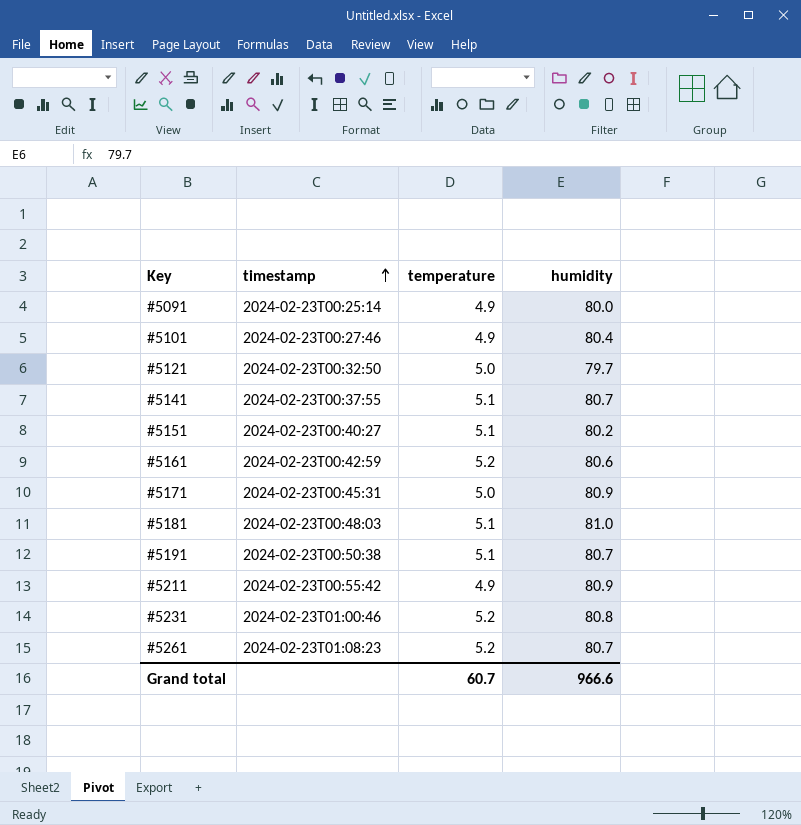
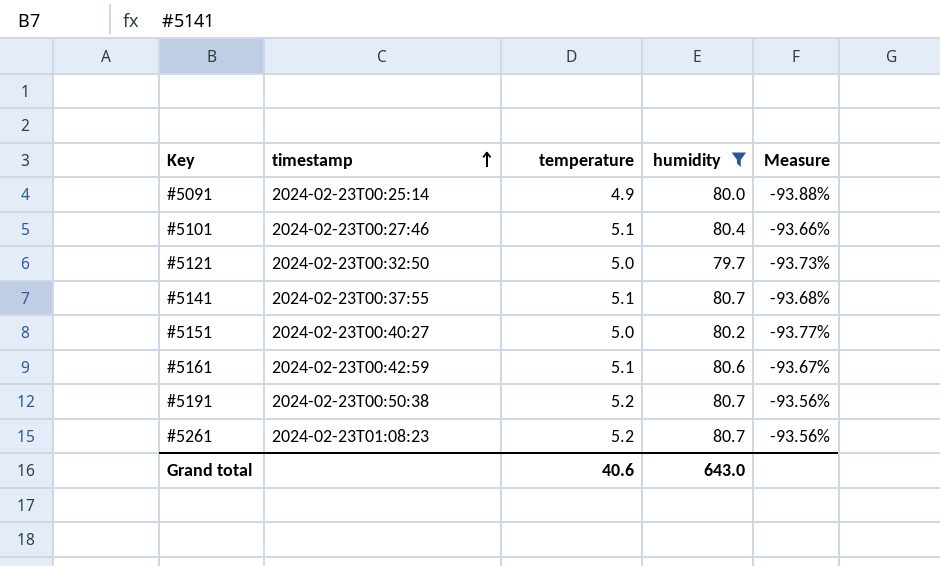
filter: none -> humidity <= 80.7
column Measure | formula: none -> ([temperature] - [humidity]) / [humidity]
#5101 | temperature: 4.9 -> 5.1
#5151 | temperature: 5.1 -> 5.0
#5161 | temperature: 5.2 -> 5.1
#5191 | temperature: 5.1 -> 5.2
Grand total | temperature: 60.7 -> 40.6
Grand total | humidity: 966.6 -> 643.0

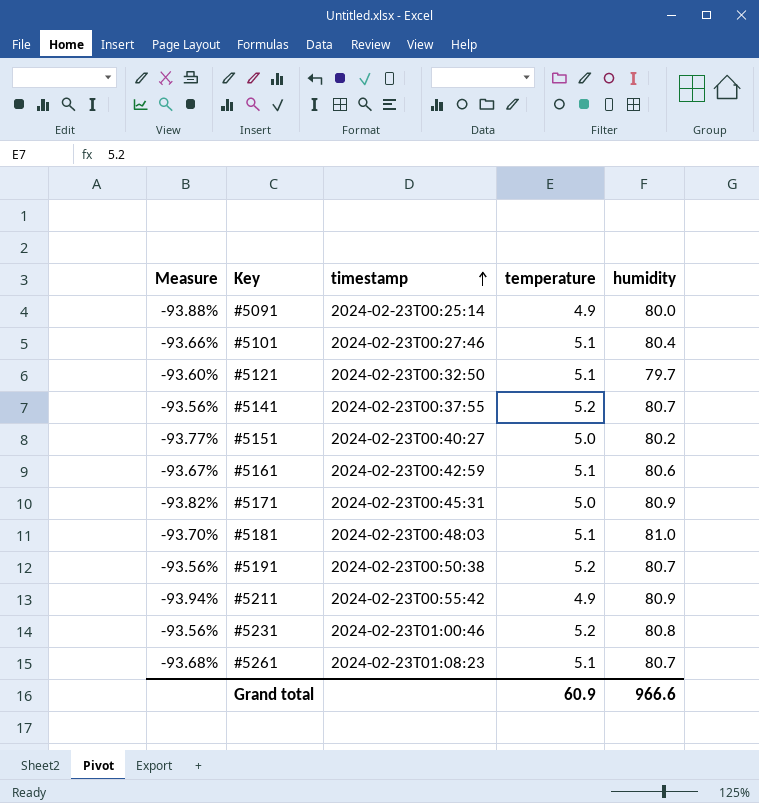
filter: humidity <= 80.7 -> none
column Measure | position: 5 -> 1
#5121 | Measure: -93.73% -> -93.60%
#5121 | temperature: 5.0 -> 5.1
#5141 | Measure: -93.68% -> -93.56%
#5141 | temperature: 5.1 -> 5.2
#5261 | Measure: -93.56% -> -93.68%
#5261 | temperature: 5.2 -> 5.1
Grand total | temperature: 40.6 -> 60.9
Grand total | humidity: 643.0 -> 966.6

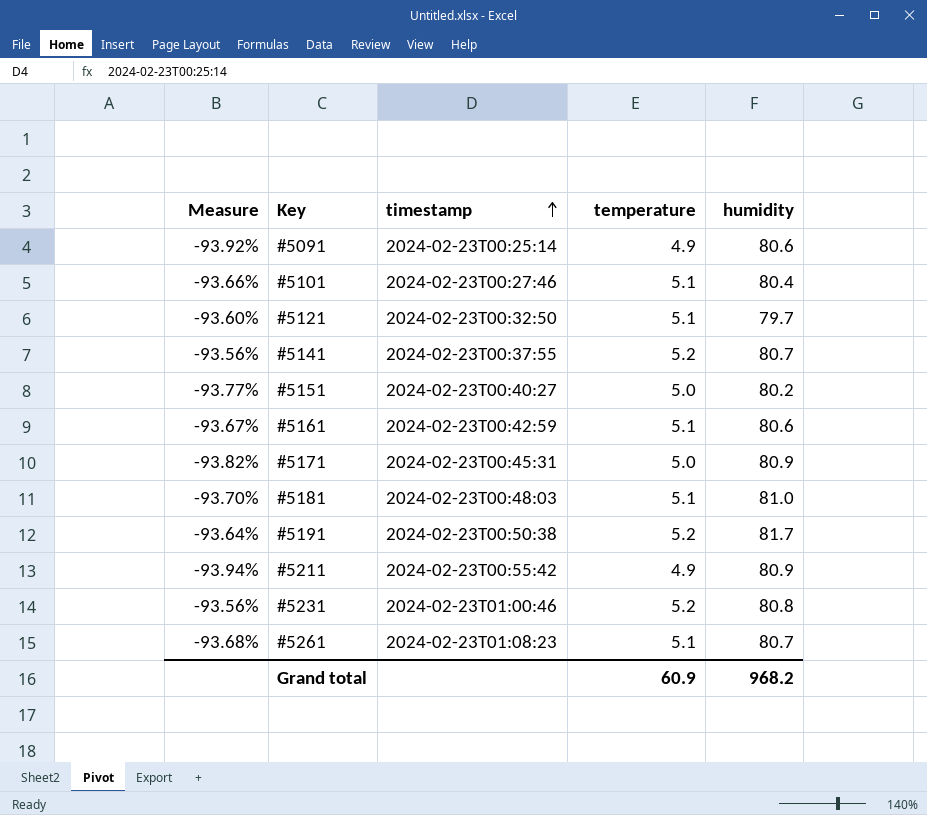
#5091 | Measure: -93.88% -> -93.92%
#5091 | humidity: 80.0 -> 80.6
#5191 | Measure: -93.56% -> -93.64%
#5191 | humidity: 80.7 -> 81.7
Grand total | humidity: 966.6 -> 968.2

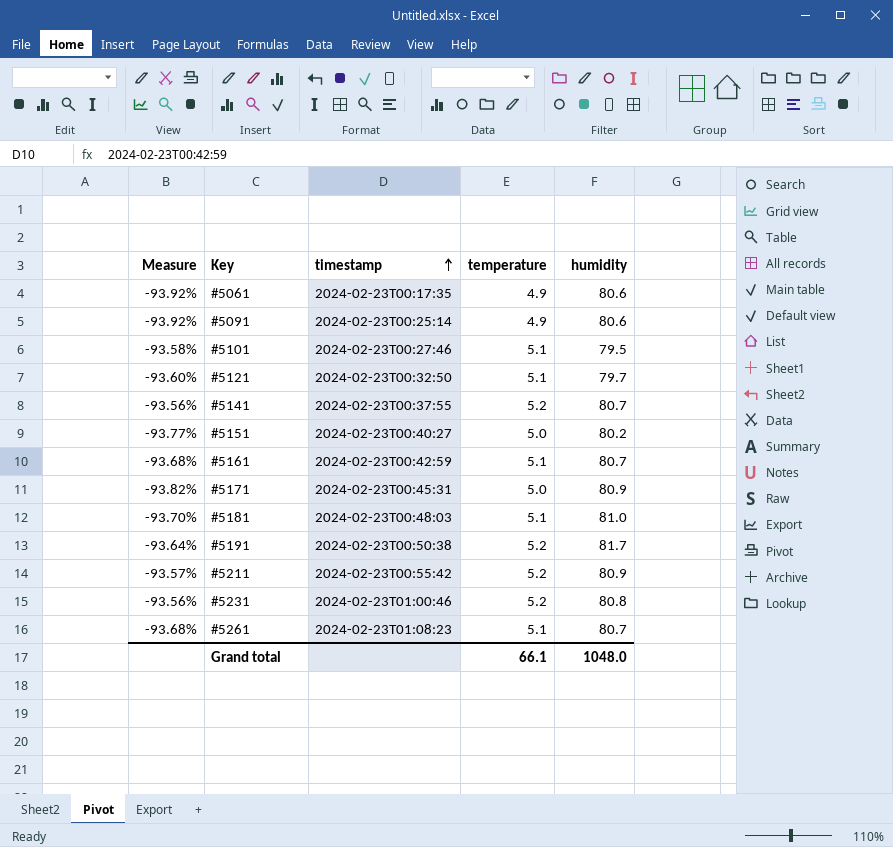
row #5061: none -> -93.92% | 2024-02-23T00:17:35 | 4.9 | 80.6
#5101 | Measure: -93.66% -> -93.58%
#5101 | humidity: 80.4 -> 79.5
#5161 | Measure: -93.67% -> -93.68%
#5161 | humidity: 80.6 -> 80.7
#5211 | Measure: -93.94% -> -93.57%
#5211 | temperature: 4.9 -> 5.2
Grand total | temperature: 60.9 -> 66.1
Grand total | humidity: 968.2 -> 1048.0

